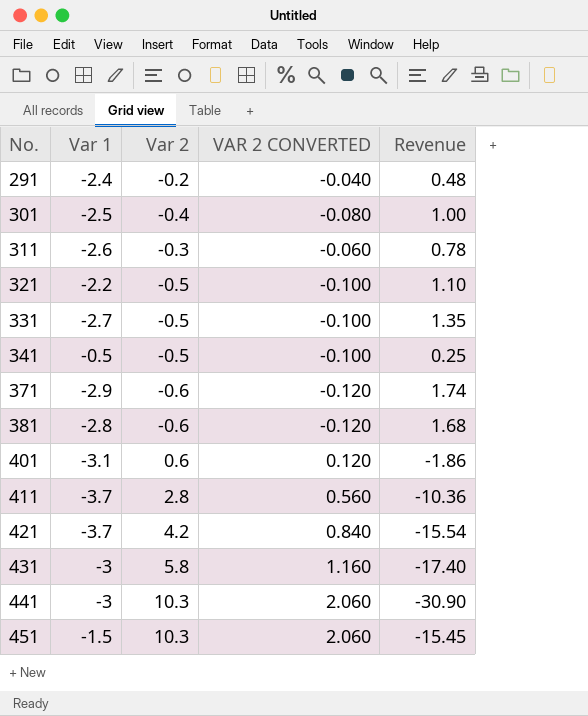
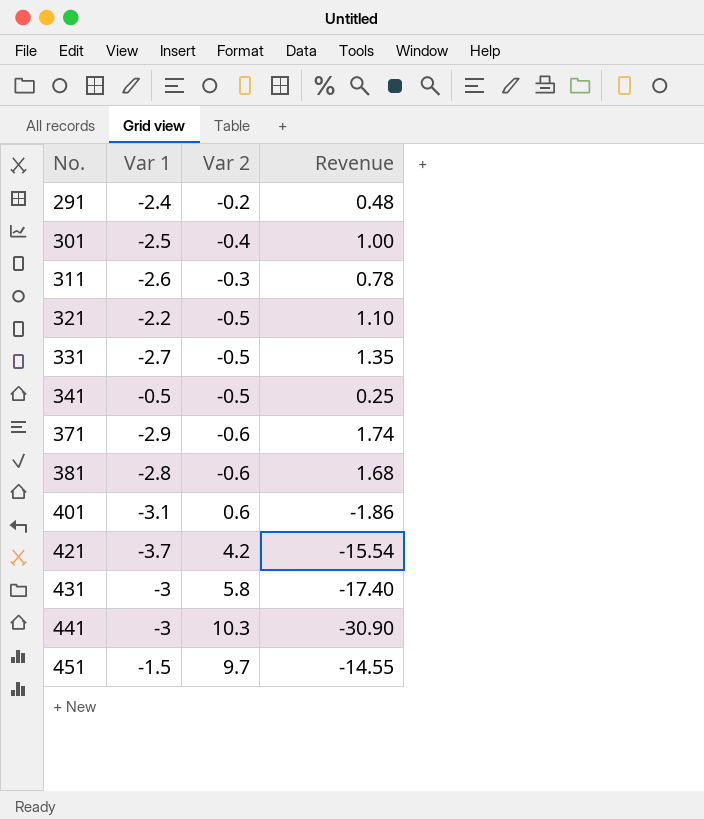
column VAR 2 CONVERTED | formula: [Var 2] * 0.2 -> none
row 411: -3.7 | 2.8 | 0.560 | -10.36 -> none
451 | Var 2: 10.3 -> 9.7
451 | Revenue: -15.45 -> -14.55

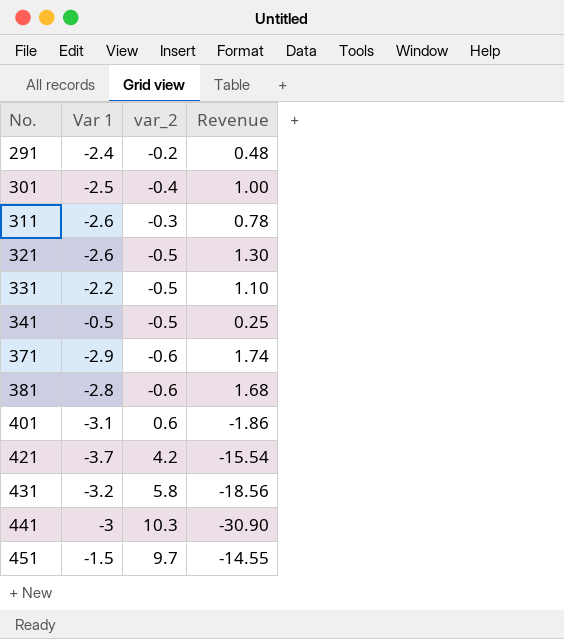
column name: Var 2 -> var_2
321 | Var 1: -2.2 -> -2.6
321 | Revenue: 1.10 -> 1.30
331 | Var 1: -2.7 -> -2.2
331 | Revenue: 1.35 -> 1.10
431 | Var 1: -3 -> -3.2
431 | Revenue: -17.40 -> -18.56

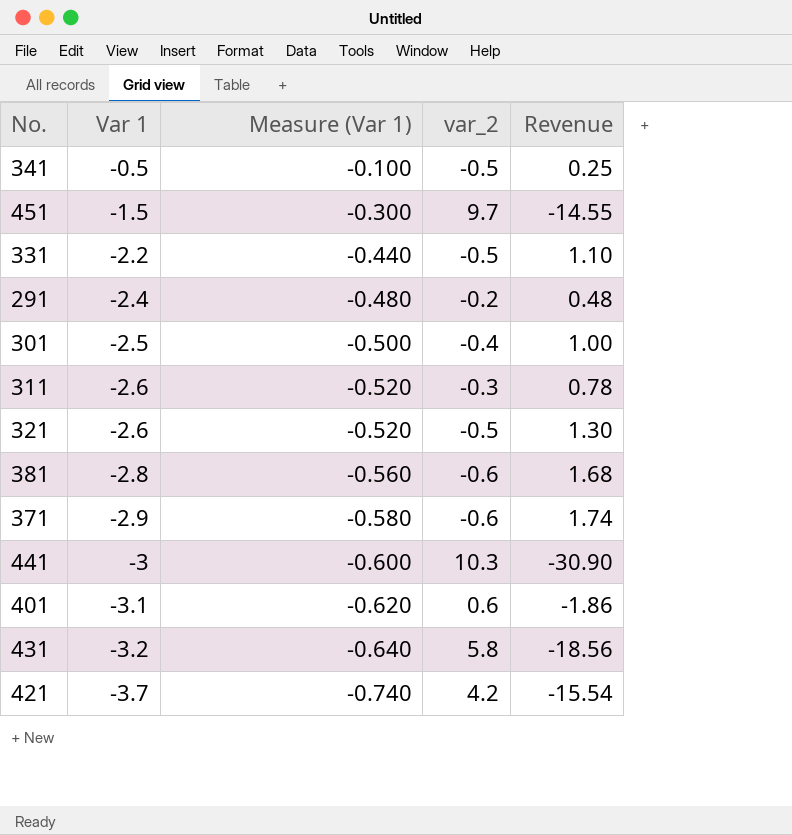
row order: No. ascending -> Var 1 descending
column Measure (Var 1) | formula: none -> [Var 1] * 0.2

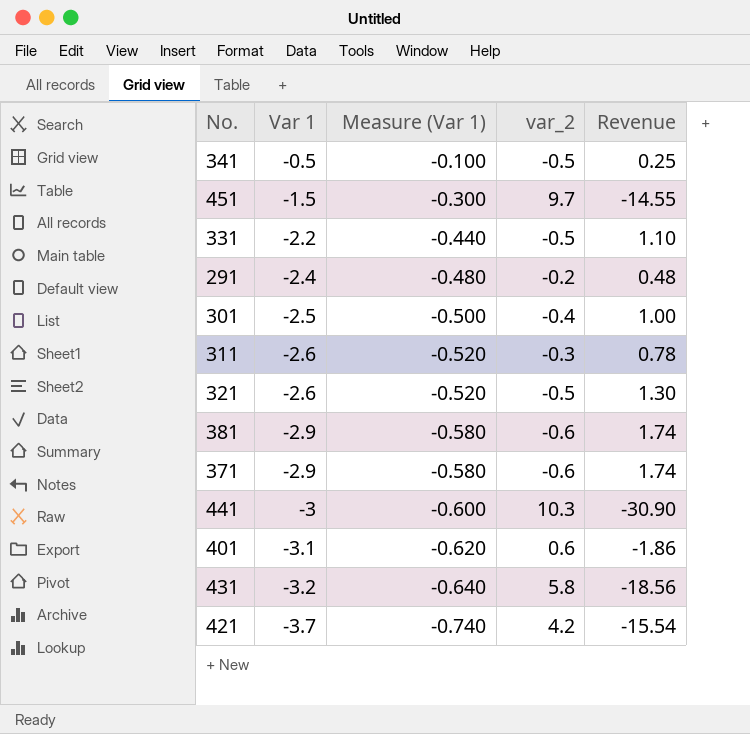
381 | Var 1: -2.8 -> -2.9
381 | Measure (Var 1): -0.560 -> -0.580
381 | Revenue: 1.68 -> 1.74

